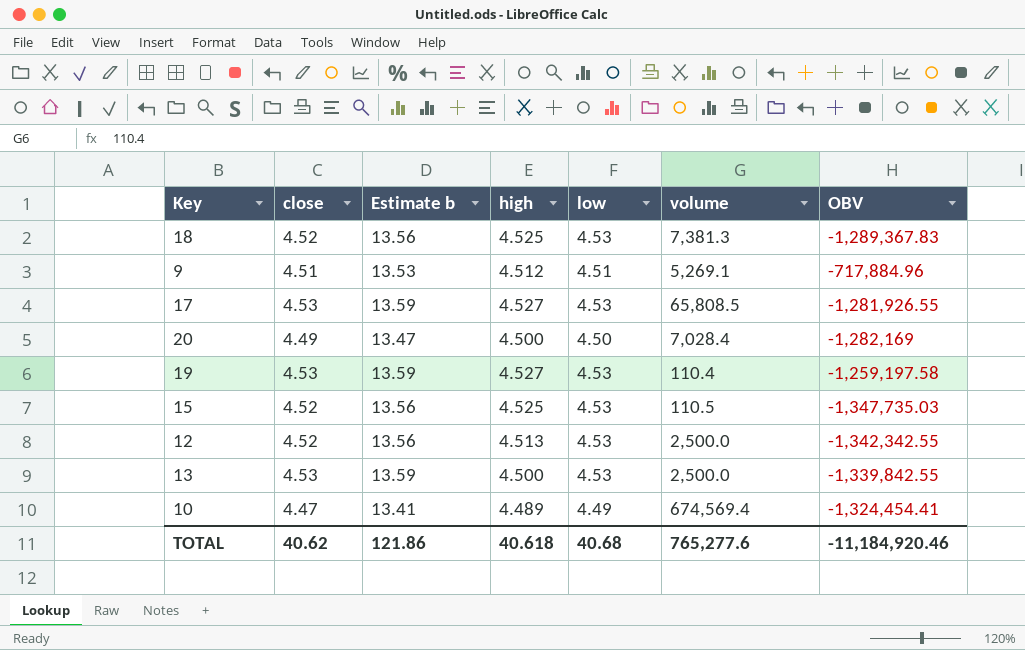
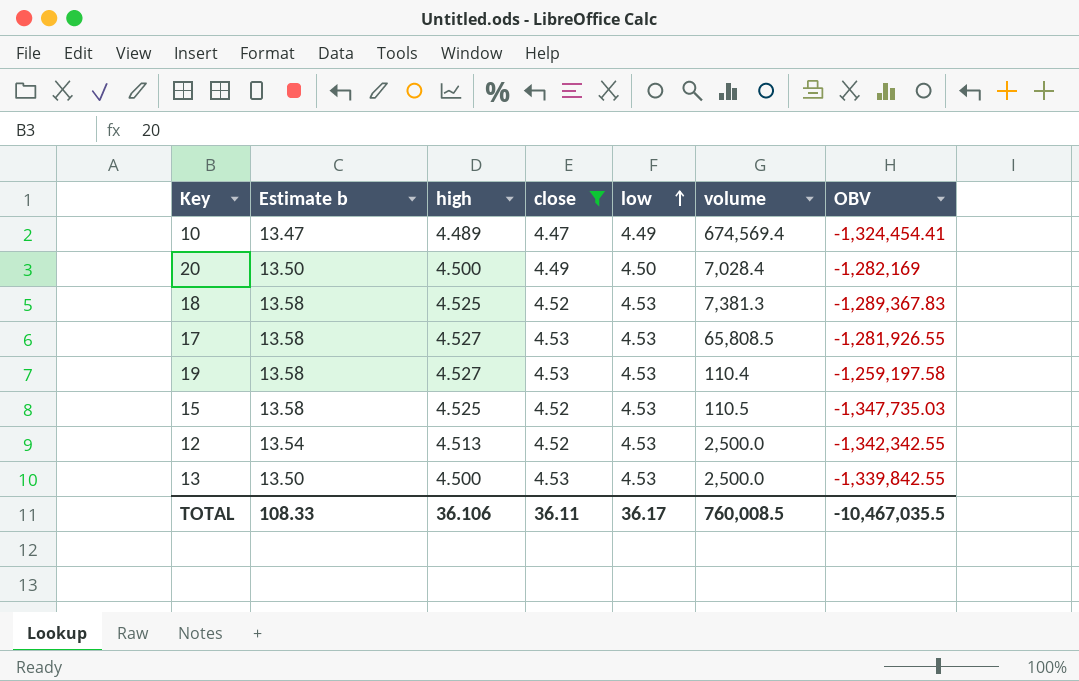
filter: none -> close != 4.51
row order: none -> low ascending
column Estimate b | formula: [close] * 3 -> [high] * 3
column close | position: 2 -> 4
TOTAL | Estimate b: 121.86 -> 108.33
TOTAL | high: 40.618 -> 36.106
TOTAL | close: 40.62 -> 36.11
TOTAL | low: 40.68 -> 36.17
TOTAL | volume: 765,277.6 -> 760,008.5
TOTAL | OBV: -11,184,920.46 -> -10,467,035.5

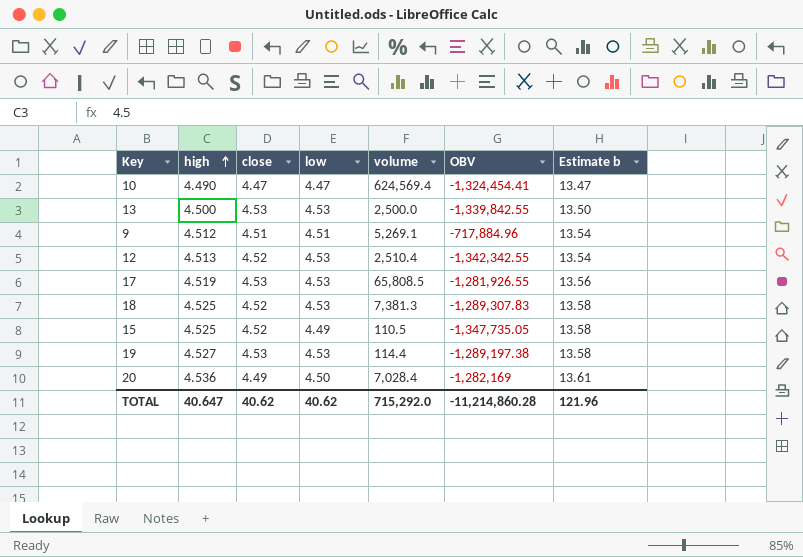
filter: close != 4.51 -> none
row order: low ascending -> high ascending
column Estimate b | position: 2 -> 7
10 | high: 4.489 -> 4.490
10 | low: 4.49 -> 4.47
10 | volume: 674,569.4 -> 624,569.4
12 | volume: 2,500.0 -> 2,510.4
17 | high: 4.527 -> 4.519
17 | Estimate b: 13.58 -> 13.56
18 | OBV: -1,289,367.83 -> -1,289,307.83
15 | low: 4.53 -> 4.49
15 | OBV: -1,347,735.03 -> -1,347,735.05
19 | volume: 110.4 -> 114.4
19 | OBV: -1,259,197.58 -> -1,289,197.38
20 | high: 4.500 -> 4.536
20 | Estimate b: 13.50 -> 13.61
TOTAL | high: 36.106 -> 40.647
TOTAL | close: 36.11 -> 40.62
TOTAL | low: 36.17 -> 40.62
TOTAL | volume: 760,008.5 -> 715,292.0
TOTAL | OBV: -10,467,035.5 -> -11,214,860.28
TOTAL | Estimate b: 108.33 -> 121.96

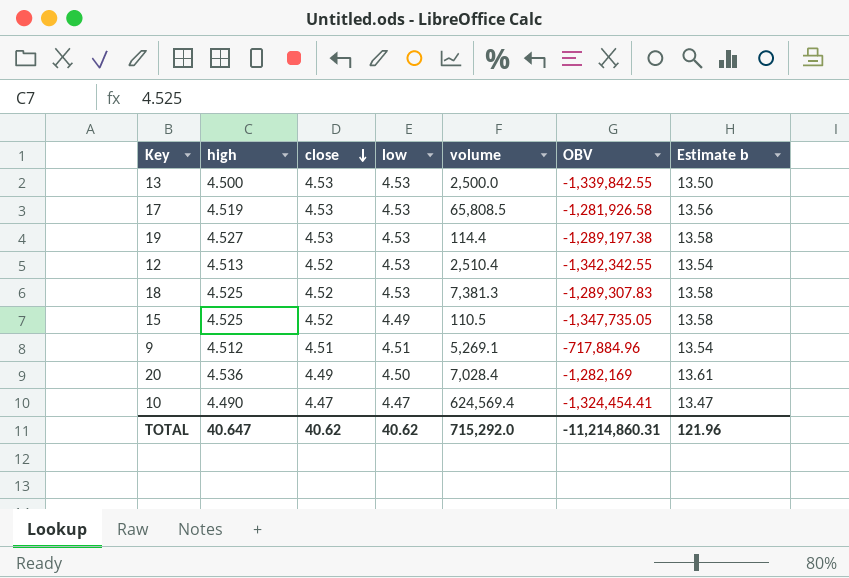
row order: high ascending -> close descending
17 | OBV: -1,281,926.55 -> -1,281,926.58
TOTAL | OBV: -11,214,860.28 -> -11,214,860.31

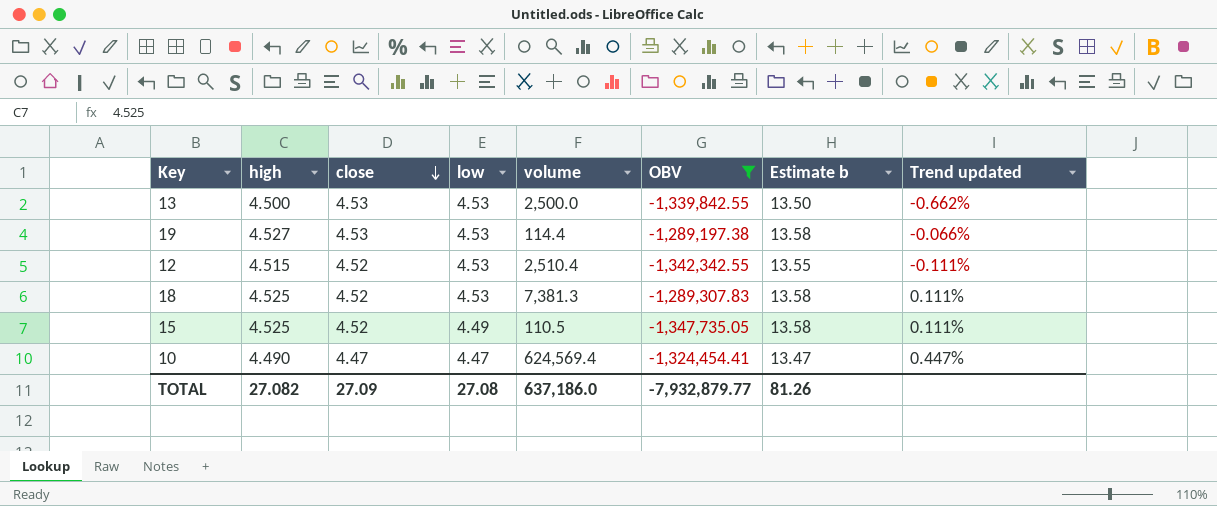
filter: none -> OBV <= -1,289,197.38
column Trend updated | formula: none -> ([high] - [close]) / [close]
12 | high: 4.513 -> 4.515
12 | Estimate b: 13.54 -> 13.55
TOTAL | high: 40.647 -> 27.082
TOTAL | close: 40.62 -> 27.09
TOTAL | low: 40.62 -> 27.08
TOTAL | volume: 715,292.0 -> 637,186.0
TOTAL | OBV: -11,214,860.31 -> -7,932,879.77
TOTAL | Estimate b: 121.96 -> 81.26

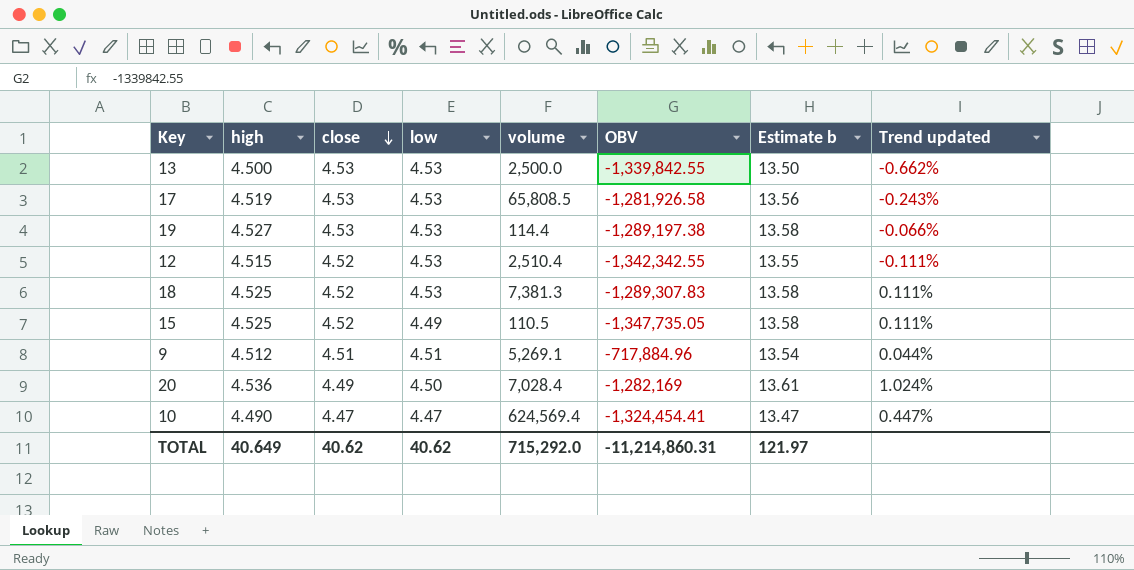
filter: OBV <= -1,289,197.38 -> none
TOTAL | high: 27.082 -> 40.649
TOTAL | close: 27.09 -> 40.62
TOTAL | low: 27.08 -> 40.62
TOTAL | volume: 637,186.0 -> 715,292.0
TOTAL | OBV: -7,932,879.77 -> -11,214,860.31
TOTAL | Estimate b: 81.26 -> 121.97

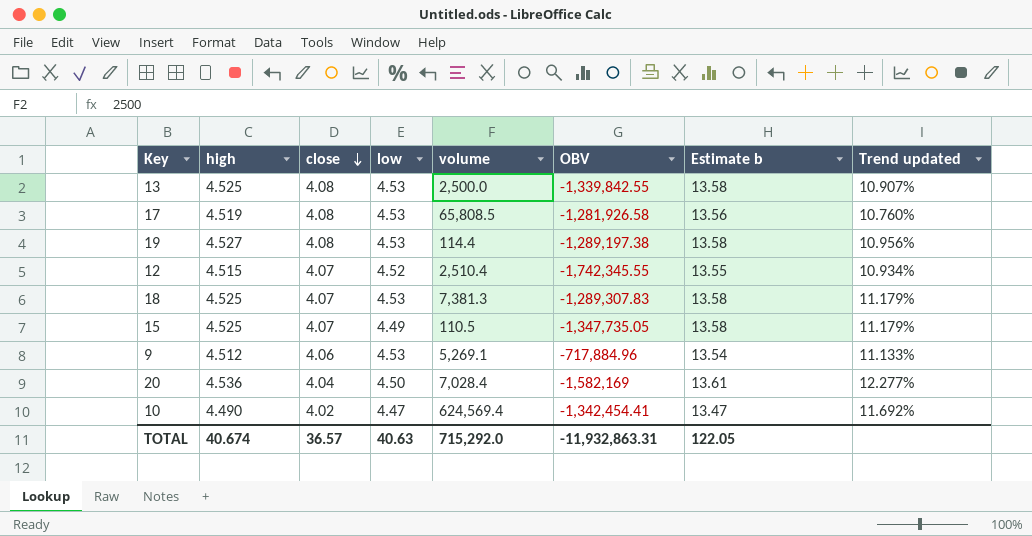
13 | high: 4.500 -> 4.525
13 | close: 4.53 -> 4.08
13 | Estimate b: 13.50 -> 13.58
13 | Trend updated: -0.662% -> 10.907%
17 | close: 4.53 -> 4.08
17 | Trend updated: -0.243% -> 10.760%
19 | close: 4.53 -> 4.08
19 | Trend updated: -0.066% -> 10.956%
12 | close: 4.52 -> 4.07
12 | low: 4.53 -> 4.52
12 | OBV: -1,342,342.55 -> -1,742,345.55
12 | Trend updated: -0.111% -> 10.934%
18 | close: 4.52 -> 4.07
18 | Trend updated: 0.111% -> 11.179%
15 | close: 4.52 -> 4.07
15 | Trend updated: 0.111% -> 11.179%
9 | close: 4.51 -> 4.06
9 | low: 4.51 -> 4.53
9 | Trend updated: 0.044% -> 11.133%
20 | close: 4.49 -> 4.04
20 | OBV: -1,282,169 -> -1,582,169
20 | Trend updated: 1.024% -> 12.277%
10 | close: 4.47 -> 4.02
10 | OBV: -1,324,454.41 -> -1,342,454.41
10 | Trend updated: 0.447% -> 11.692%
TOTAL | high: 40.649 -> 40.674
TOTAL | close: 40.62 -> 36.57
TOTAL | low: 40.62 -> 40.63
TOTAL | OBV: -11,214,860.31 -> -11,932,863.31
TOTAL | Estimate b: 121.97 -> 122.05

